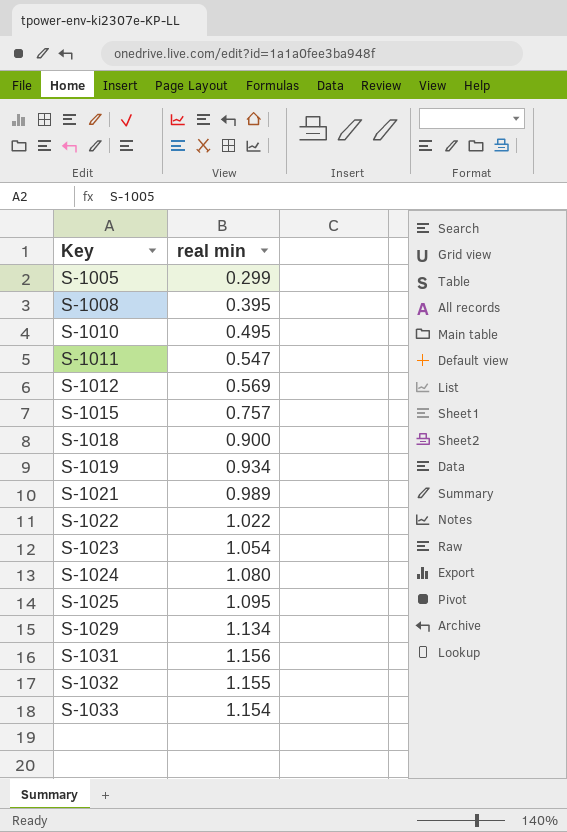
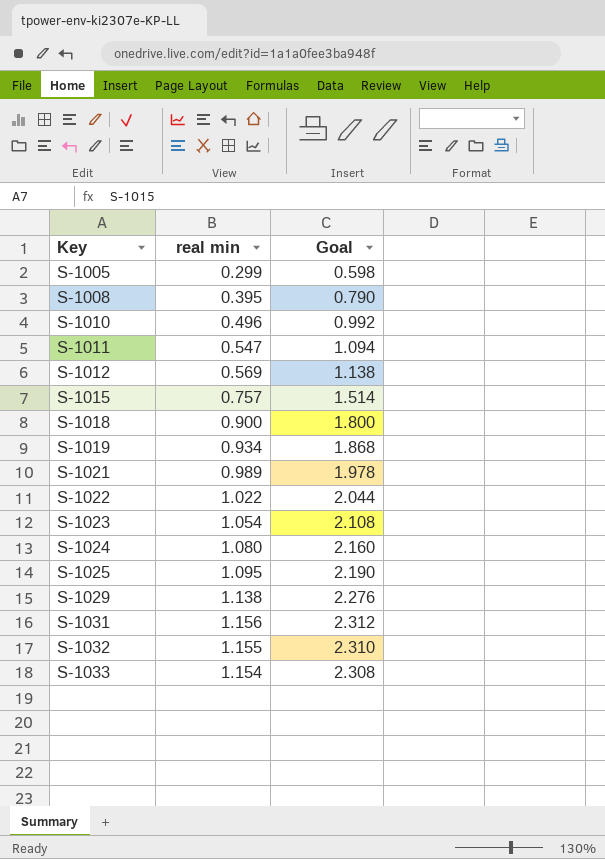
column Goal | formula: none -> [real min] * 2
S-1010 | real min: 0.495 -> 0.496
S-1029 | real min: 1.134 -> 1.138

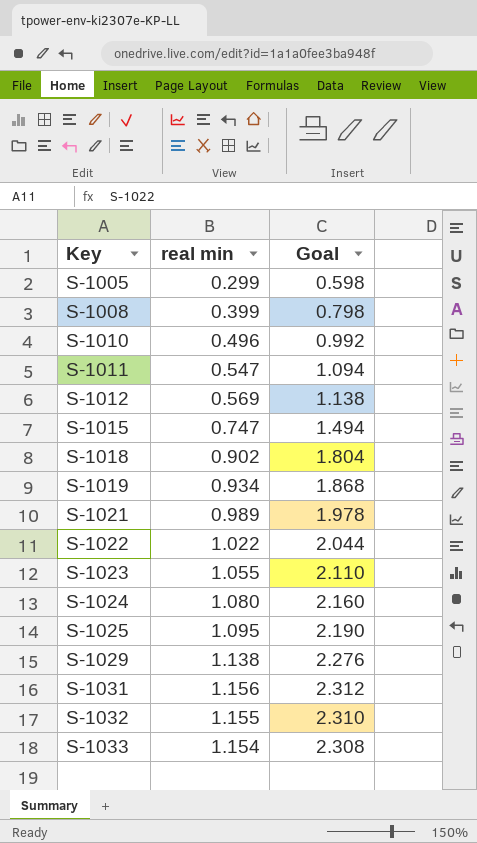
S-1008 | real min: 0.395 -> 0.399
S-1008 | Goal: 0.790 -> 0.798
S-1015 | real min: 0.757 -> 0.747
S-1015 | Goal: 1.514 -> 1.494
S-1018 | real min: 0.900 -> 0.902
S-1018 | Goal: 1.800 -> 1.804
S-1023 | real min: 1.054 -> 1.055
S-1023 | Goal: 2.108 -> 2.110

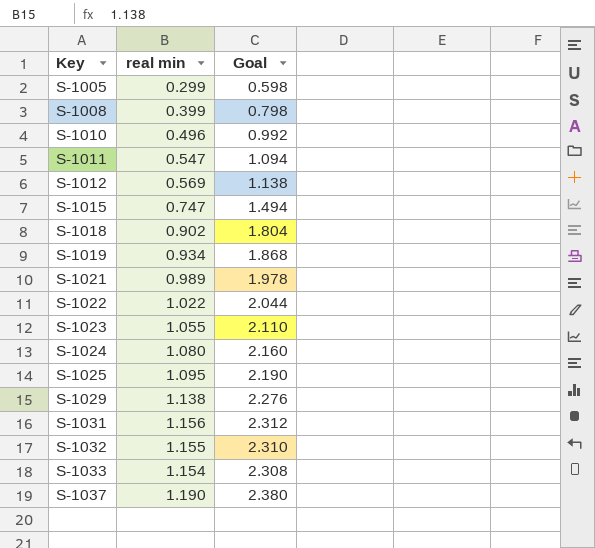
row S-1037: none -> 1.190 | 2.380

